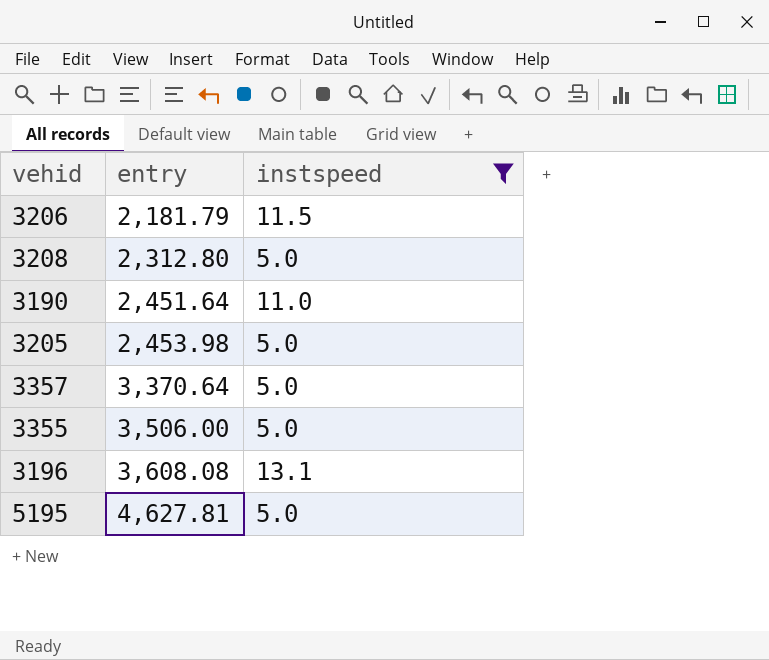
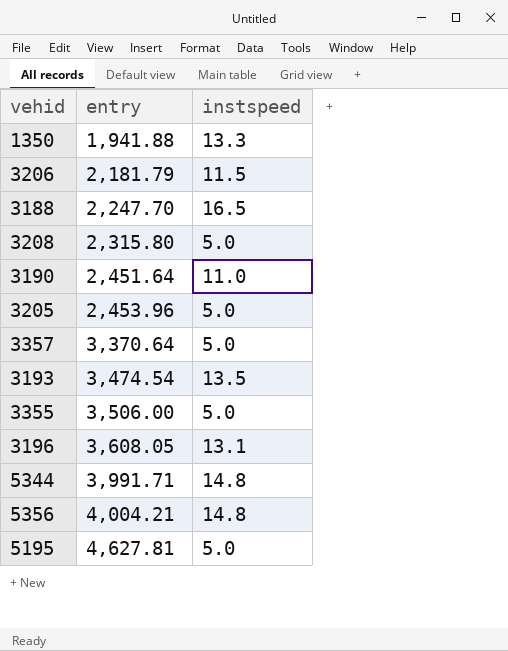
filter: instspeed <= 13.1 -> none
3208 | entry: 2,312.80 -> 2,315.80
3205 | entry: 2,453.98 -> 2,453.96
3196 | entry: 3,608.08 -> 3,608.05

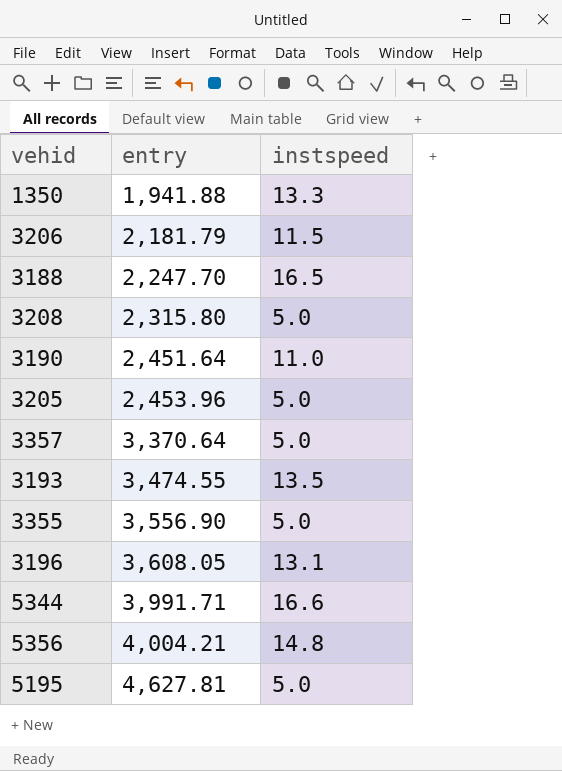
3193 | entry: 3,474.54 -> 3,474.55
3355 | entry: 3,506.00 -> 3,556.90
5344 | instspeed: 14.8 -> 16.6

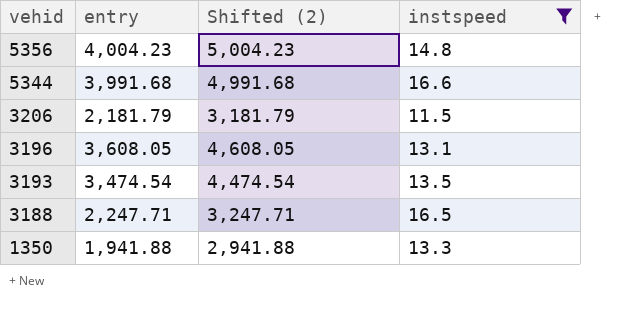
filter: none -> instspeed >= 11.5
row order: entry ascending -> vehid descending
column Shifted (2) | formula: none -> [entry] + 1000
5356 | entry: 4,004.21 -> 4,004.23
5344 | entry: 3,991.71 -> 3,991.68
3193 | entry: 3,474.55 -> 3,474.54
3188 | entry: 2,247.70 -> 2,247.71

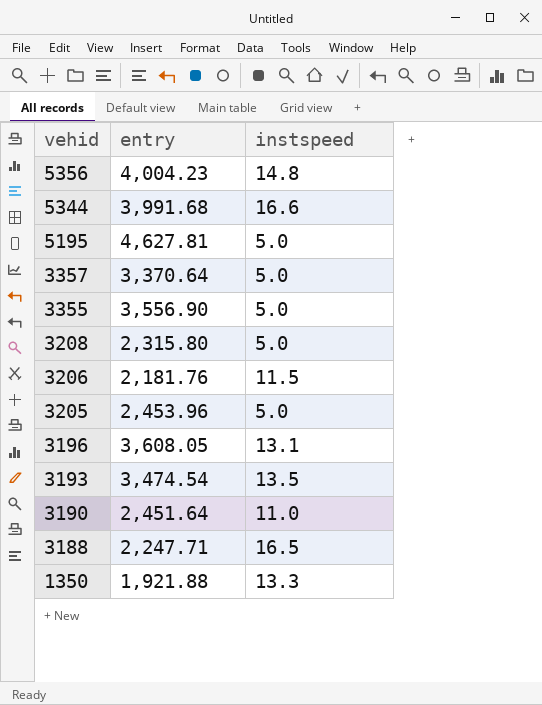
filter: instspeed >= 11.5 -> none
column Shifted (2) | formula: [entry] + 1000 -> none
3206 | entry: 2,181.79 -> 2,181.76
1350 | entry: 1,941.88 -> 1,921.88

